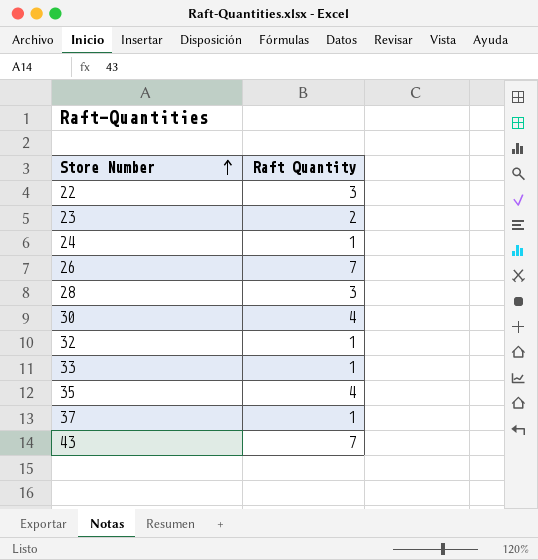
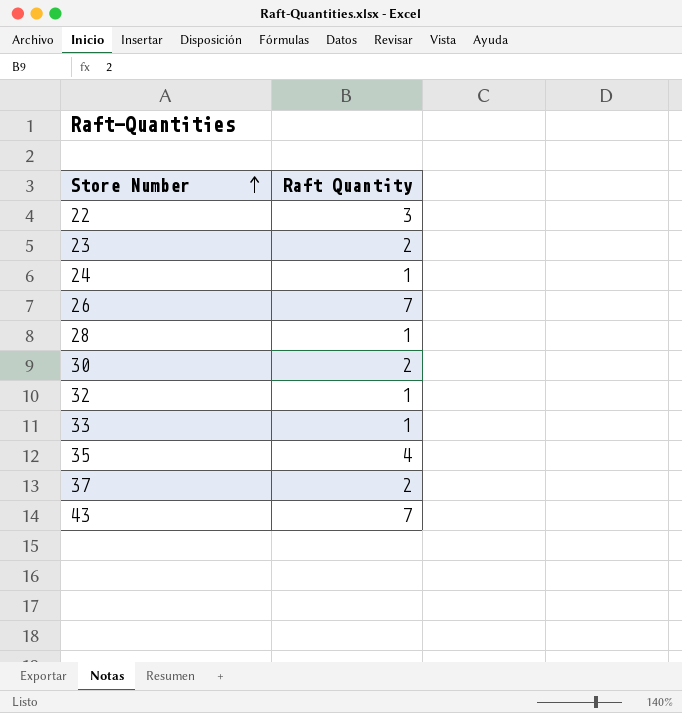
28 | Raft Quantity: 3 -> 1
30 | Raft Quantity: 4 -> 2
37 | Raft Quantity: 1 -> 2

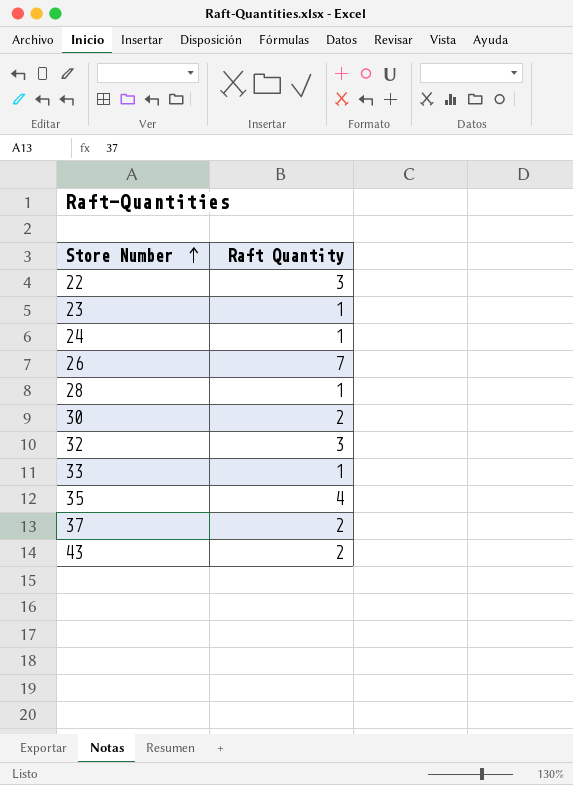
23 | Raft Quantity: 2 -> 1
32 | Raft Quantity: 1 -> 3
43 | Raft Quantity: 7 -> 2

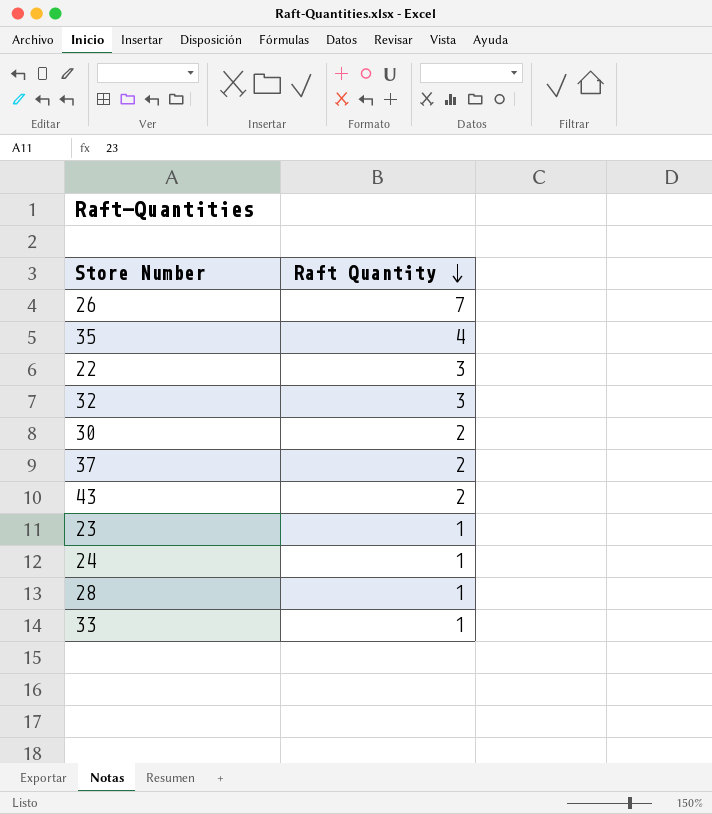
row order: Store Number ascending -> Raft Quantity descending

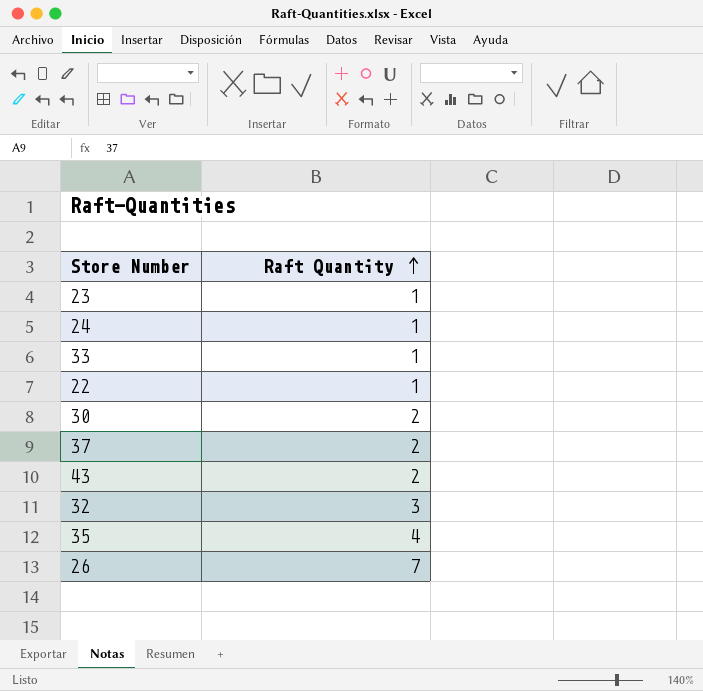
row order: Raft Quantity descending -> Raft Quantity ascending
row 28: 1 -> none
22 | Raft Quantity: 3 -> 1

